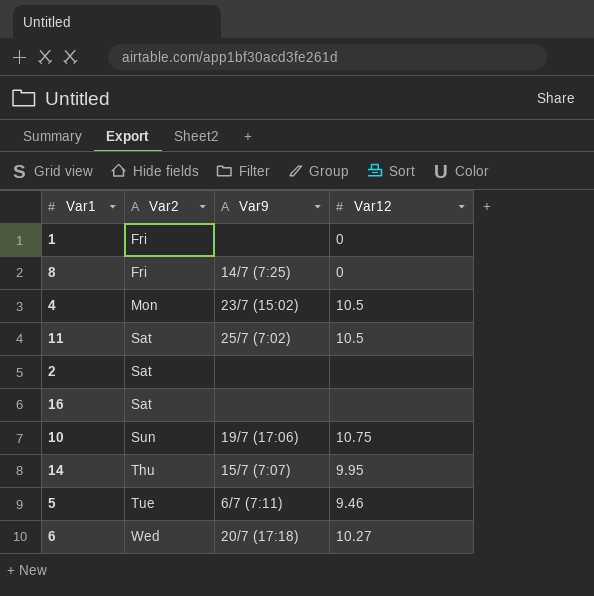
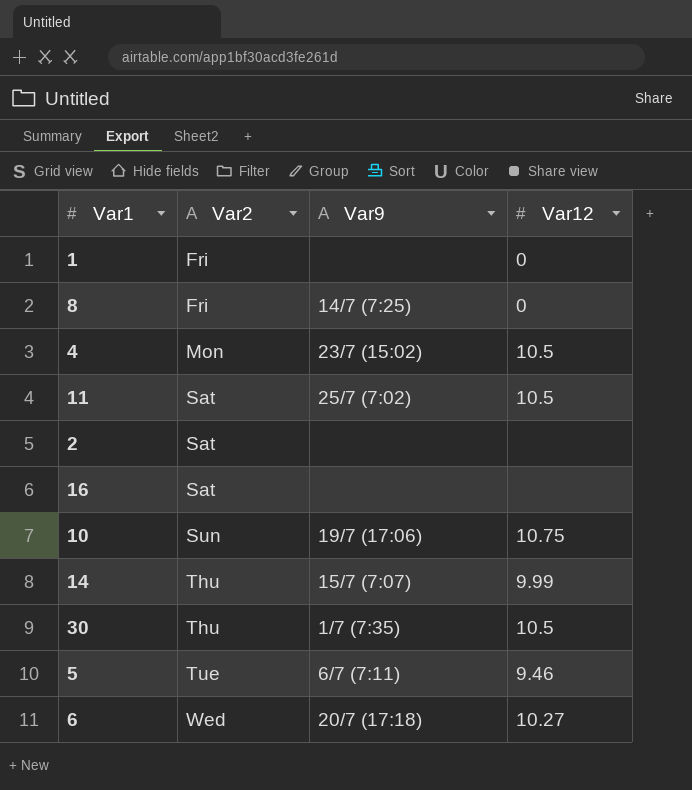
14 | Var12: 9.95 -> 9.99
row 30: none -> Thu | 1/7 (7:35) | 10.5

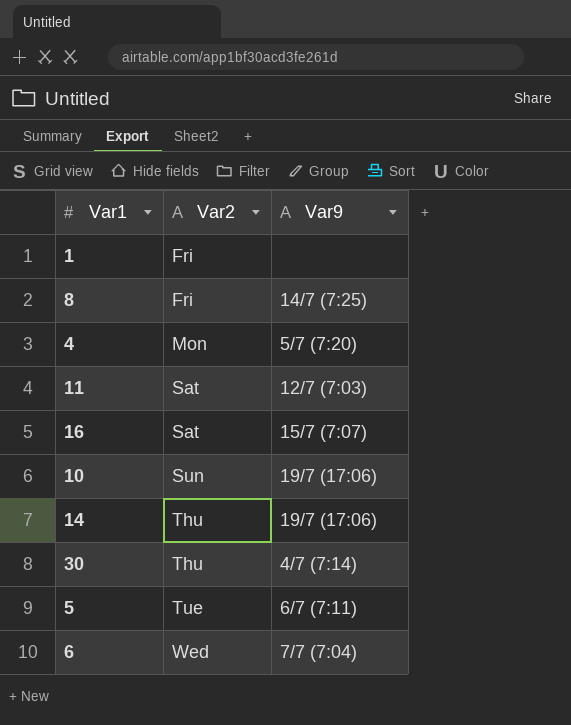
column Var12 | position: 4 -> none
row 2: Sat | none | none -> none
4 | Var9: 23/7 (15:02) -> 5/7 (7:20)
11 | Var9: 25/7 (7:02) -> 12/7 (7:03)
16 | Var9: none -> 15/7 (7:07)
14 | Var9: 15/7 (7:07) -> 19/7 (17:06)
30 | Var9: 1/7 (7:35) -> 4/7 (7:14)
6 | Var9: 20/7 (17:18) -> 7/7 (7:04)

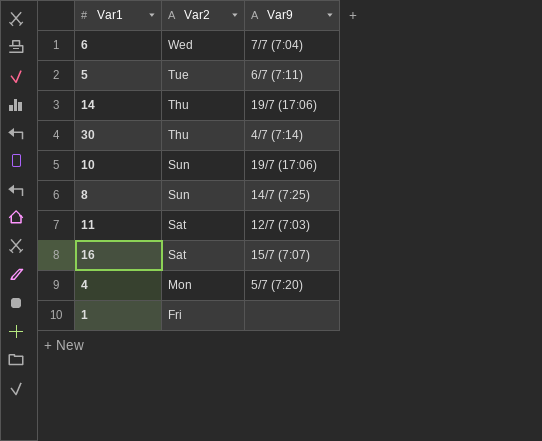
row order: Var2 ascending -> Var2 descending
8 | Var2: Fri -> Sun

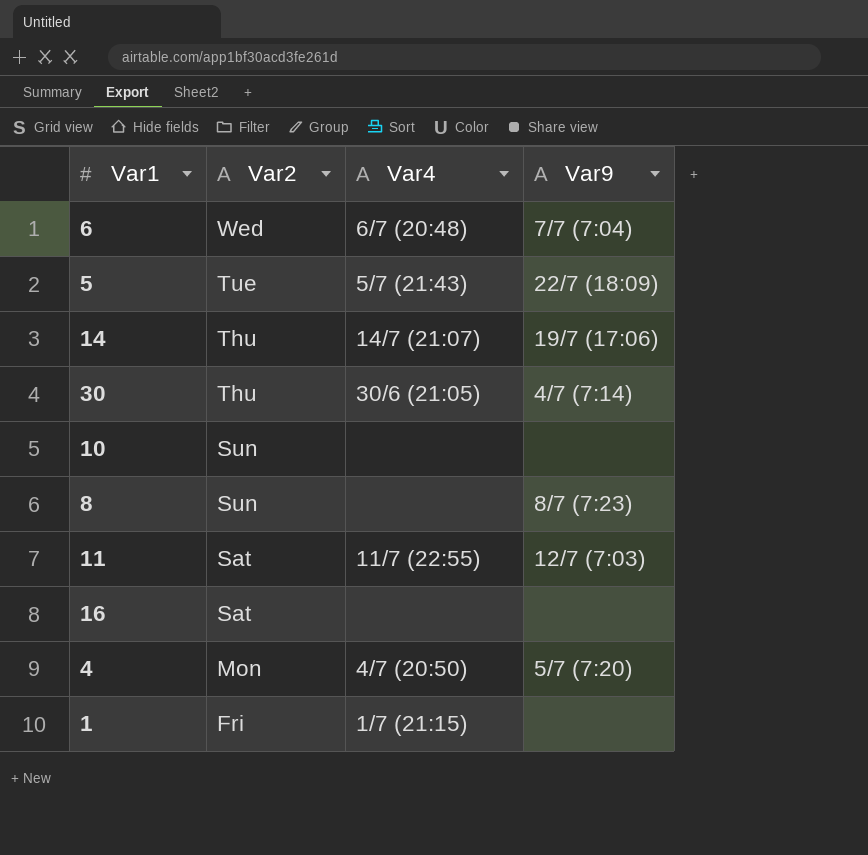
column Var4 | position: none -> 3
5 | Var9: 6/7 (7:11) -> 22/7 (18:09)
10 | Var9: 19/7 (17:06) -> none
8 | Var9: 14/7 (7:25) -> 8/7 (7:23)
16 | Var9: 15/7 (7:07) -> none

